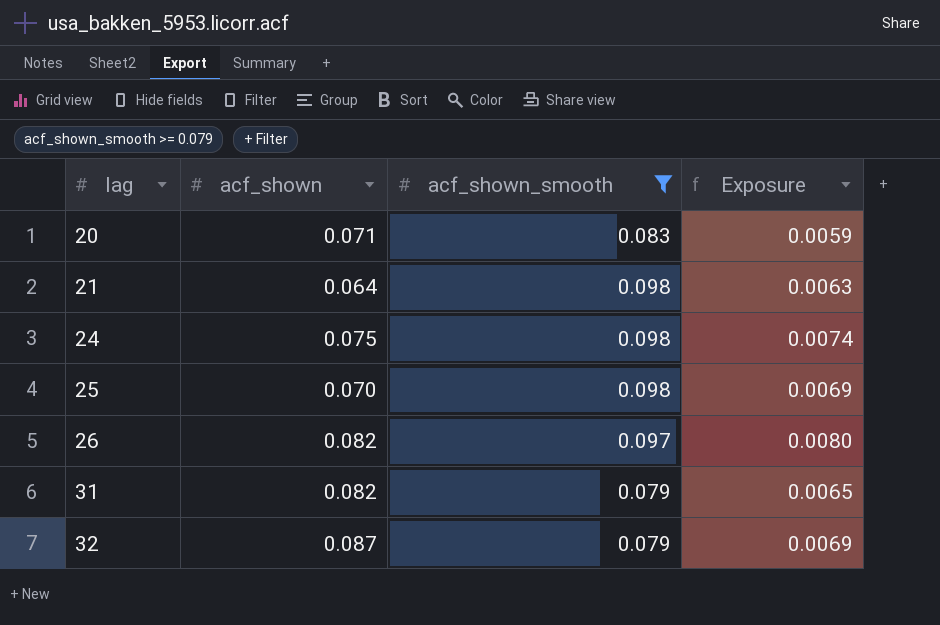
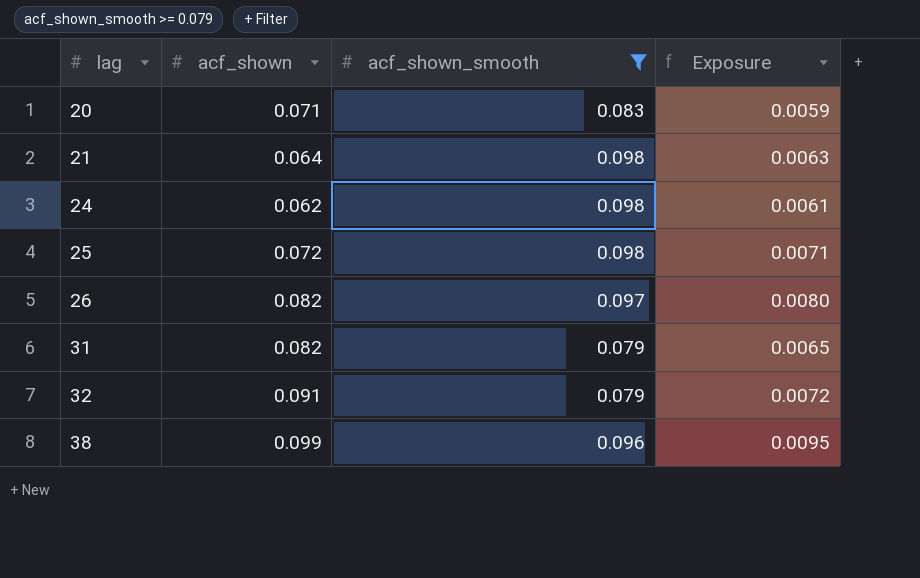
24 | acf_shown: 0.075 -> 0.062
24 | Exposure: 0.0074 -> 0.0061
25 | acf_shown: 0.070 -> 0.072
25 | Exposure: 0.0069 -> 0.0071
32 | acf_shown: 0.087 -> 0.091
32 | Exposure: 0.0069 -> 0.0072
row 38: none -> 0.099 | 0.096 | 0.0095

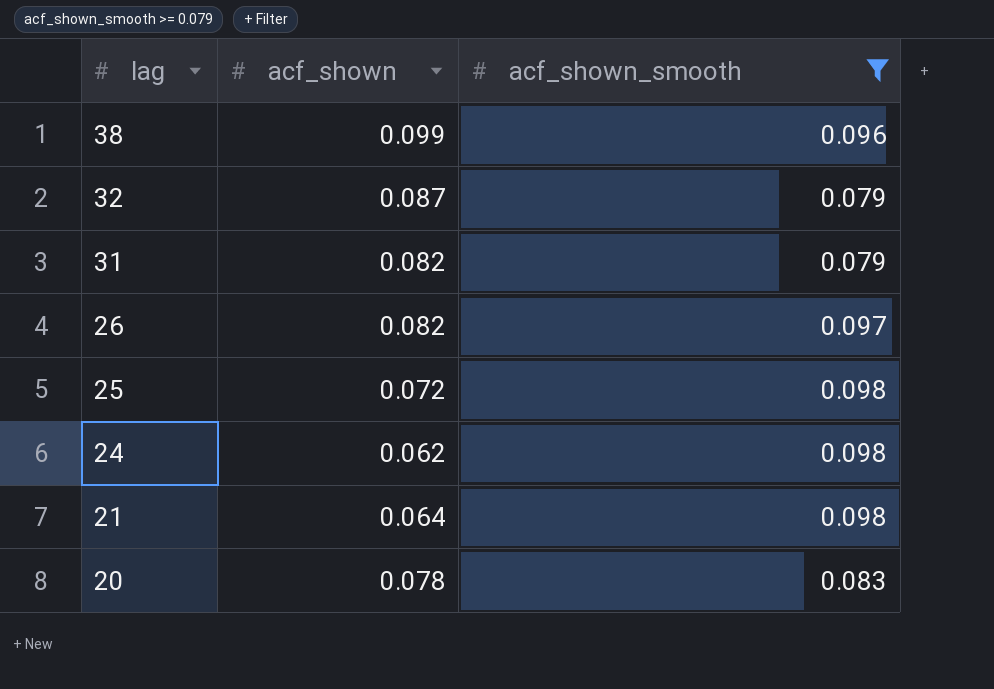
row order: lag ascending -> lag descending
column Exposure | formula: [acf_shown] * [acf_shown_smooth] -> none
32 | acf_shown: 0.091 -> 0.087
20 | acf_shown: 0.071 -> 0.078

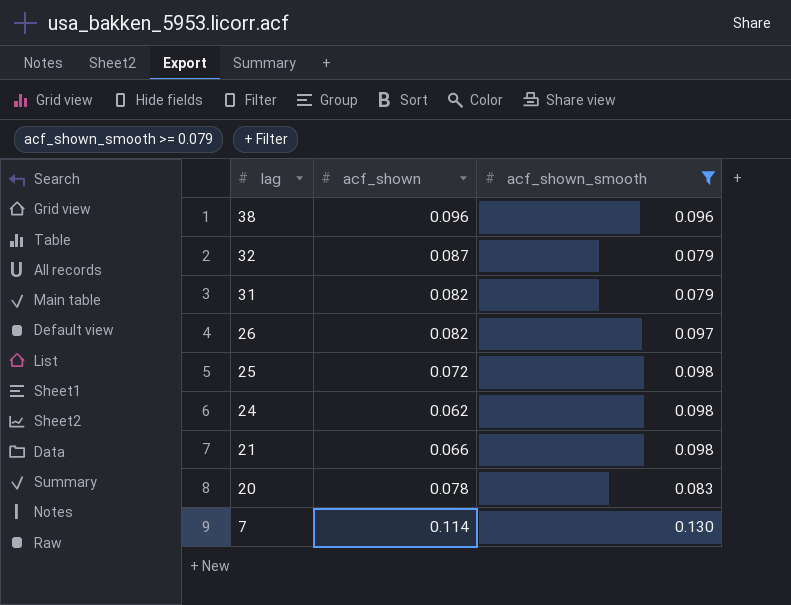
38 | acf_shown: 0.099 -> 0.096
21 | acf_shown: 0.064 -> 0.066
row 7: none -> 0.114 | 0.130

